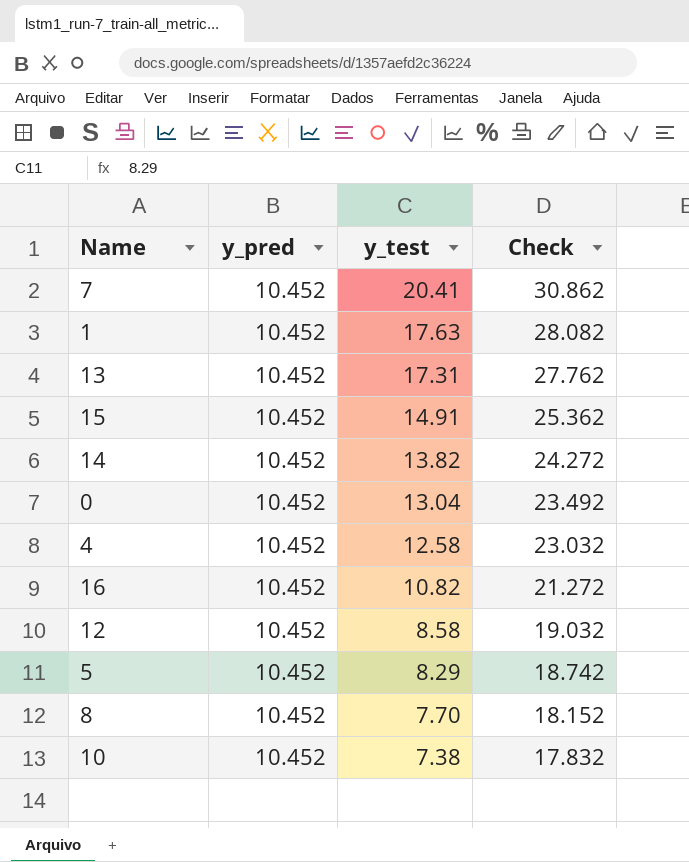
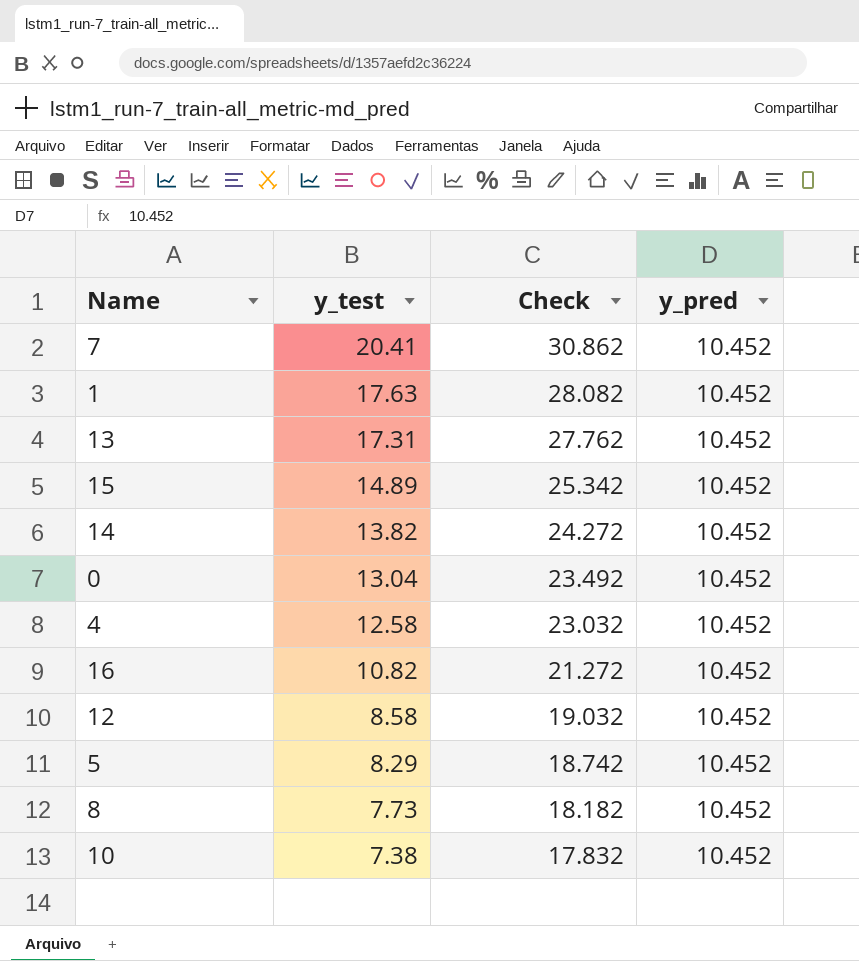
column y_pred | position: 2 -> 4
15 | y_test: 14.91 -> 14.89
15 | Check: 25.362 -> 25.342
8 | y_test: 7.70 -> 7.73
8 | Check: 18.152 -> 18.182

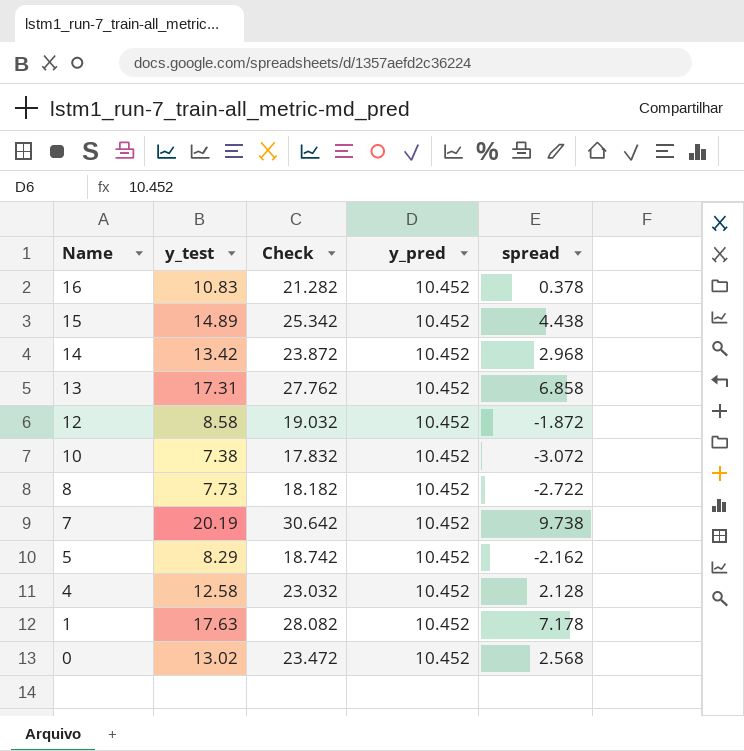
row order: y_test descending -> Name descending
column spread | formula: none -> [y_test] - [y_pred]
16 | y_test: 10.82 -> 10.83
16 | Check: 21.272 -> 21.282
14 | y_test: 13.82 -> 13.42
14 | Check: 24.272 -> 23.872
7 | y_test: 20.41 -> 20.19
7 | Check: 30.862 -> 30.642
0 | y_test: 13.04 -> 13.02
0 | Check: 23.492 -> 23.472

